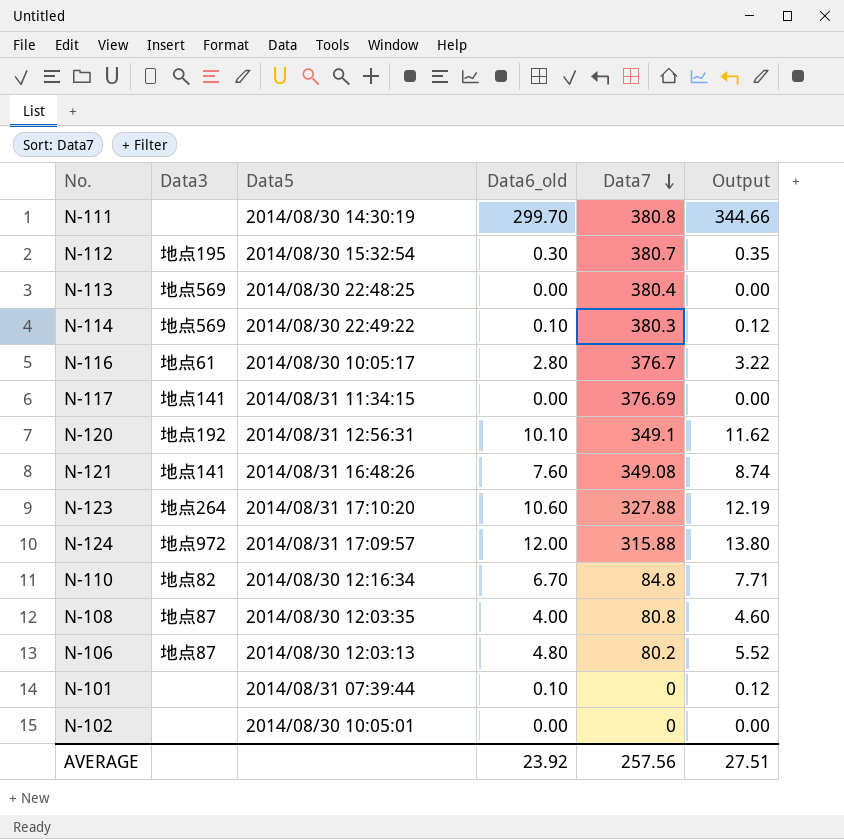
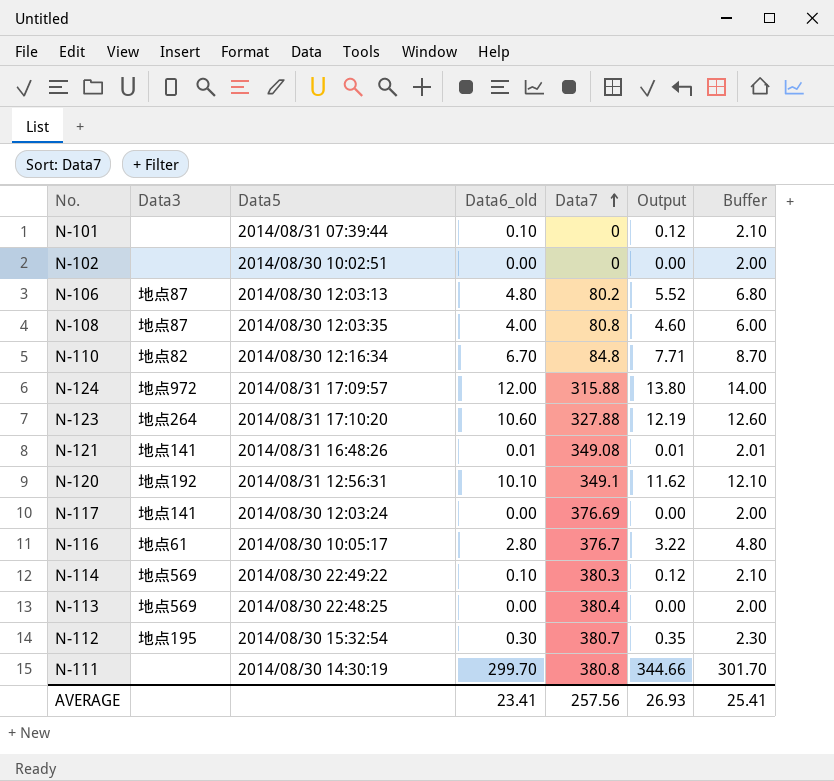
row order: Data7 descending -> Data7 ascending
column Buffer | formula: none -> [Data6_old] + 2
N-102 | Data5: 2014/08/30 10:05:01 -> 2014/08/30 10:02:51
N-121 | Data6_old: 7.60 -> 0.01
N-121 | Output: 8.74 -> 0.01
N-117 | Data5: 2014/08/31 11:34:15 -> 2014/08/30 12:03:24
AVERAGE | Data6_old: 23.92 -> 23.41
AVERAGE | Output: 27.51 -> 26.93

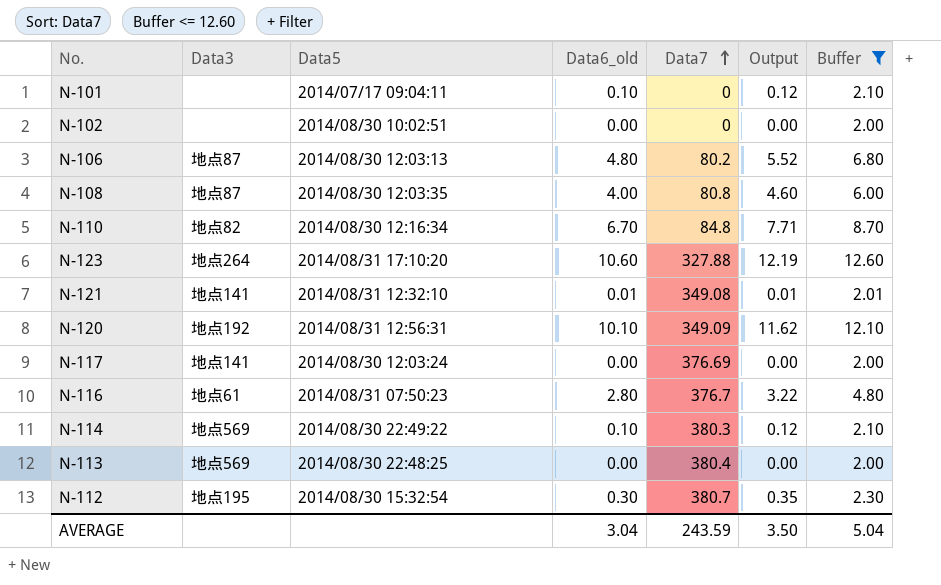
filter: none -> Buffer <= 12.60
N-101 | Data5: 2014/08/31 07:39:44 -> 2014/07/17 09:04:11
N-121 | Data5: 2014/08/31 16:48:26 -> 2014/08/31 12:32:10
N-120 | Data7: 349.1 -> 349.09
N-116 | Data5: 2014/08/30 10:05:17 -> 2014/08/31 07:50:23
AVERAGE | Data6_old: 23.41 -> 3.04
AVERAGE | Data7: 257.56 -> 243.59
AVERAGE | Output: 26.93 -> 3.50
AVERAGE | Buffer: 25.41 -> 5.04

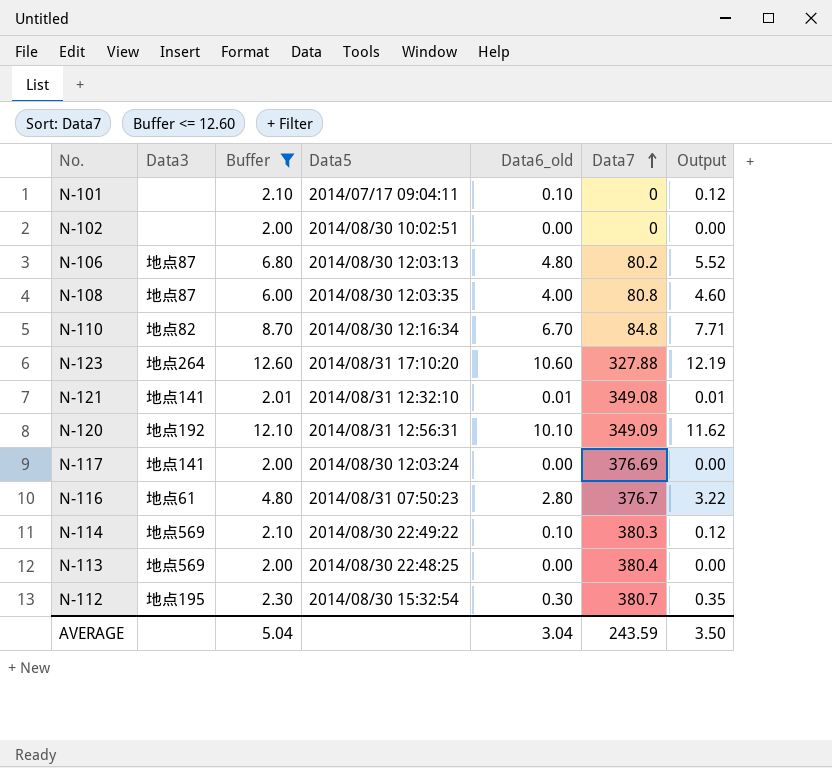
column Buffer | position: 7 -> 3

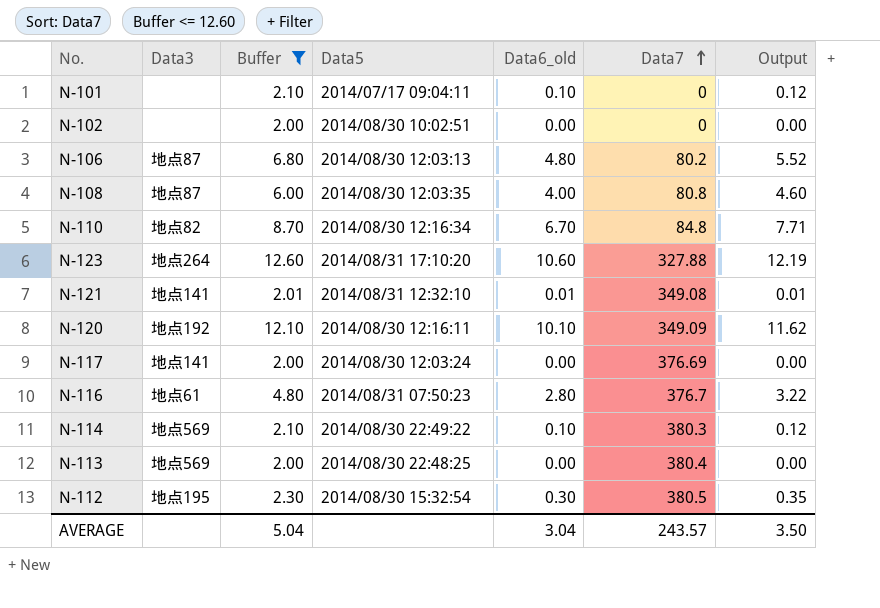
N-120 | Data5: 2014/08/31 12:56:31 -> 2014/08/30 12:16:11
N-112 | Data7: 380.7 -> 380.5
AVERAGE | Data7: 243.59 -> 243.57

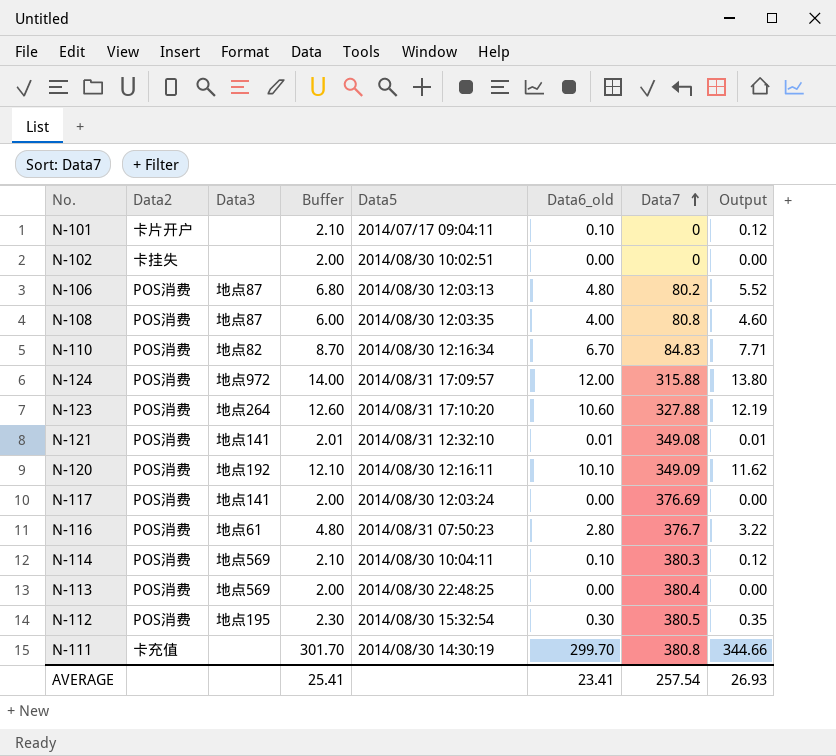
filter: Buffer <= 12.60 -> none
column Data2 | position: none -> 2
N-110 | Data7: 84.8 -> 84.83
N-114 | Data5: 2014/08/30 22:49:22 -> 2014/08/30 10:04:11
AVERAGE | Buffer: 5.04 -> 25.41
AVERAGE | Data6_old: 3.04 -> 23.41
AVERAGE | Data7: 243.57 -> 257.54
AVERAGE | Output: 3.50 -> 26.93

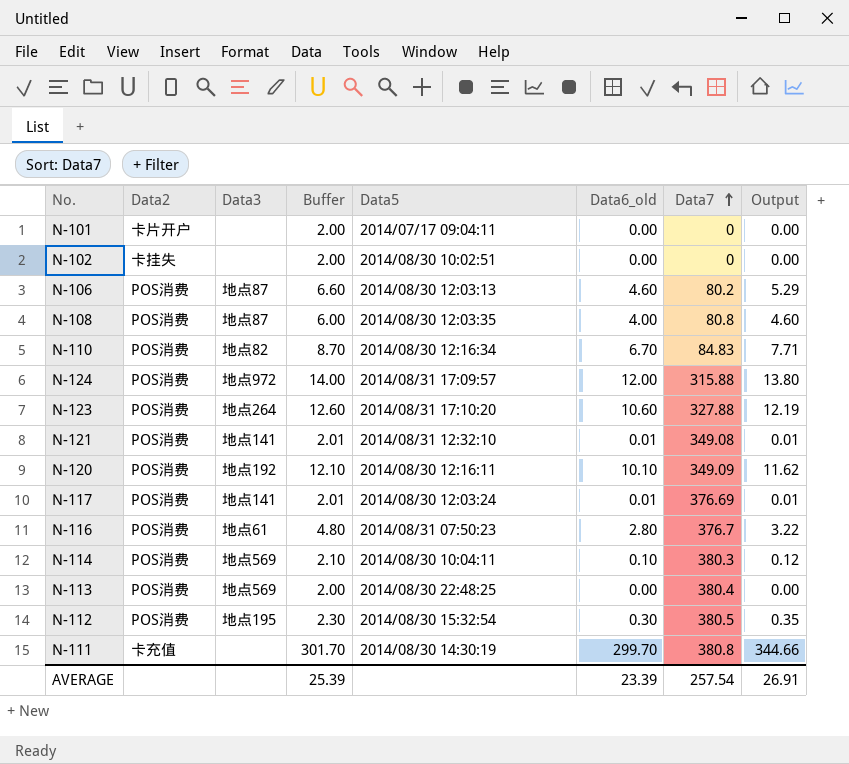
N-101 | Buffer: 2.10 -> 2.00
N-101 | Data6_old: 0.10 -> 0.00
N-101 | Output: 0.12 -> 0.00
N-106 | Buffer: 6.80 -> 6.60
N-106 | Data6_old: 4.80 -> 4.60
N-106 | Output: 5.52 -> 5.29
N-117 | Buffer: 2.00 -> 2.01
N-117 | Data6_old: 0.00 -> 0.01
N-117 | Output: 0.00 -> 0.01
AVERAGE | Buffer: 25.41 -> 25.39
AVERAGE | Data6_old: 23.41 -> 23.39
AVERAGE | Output: 26.93 -> 26.91

